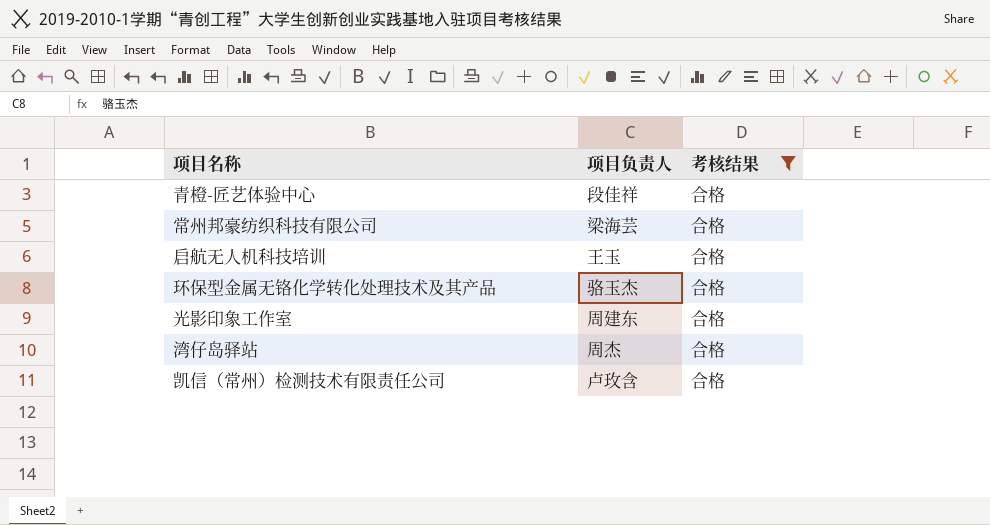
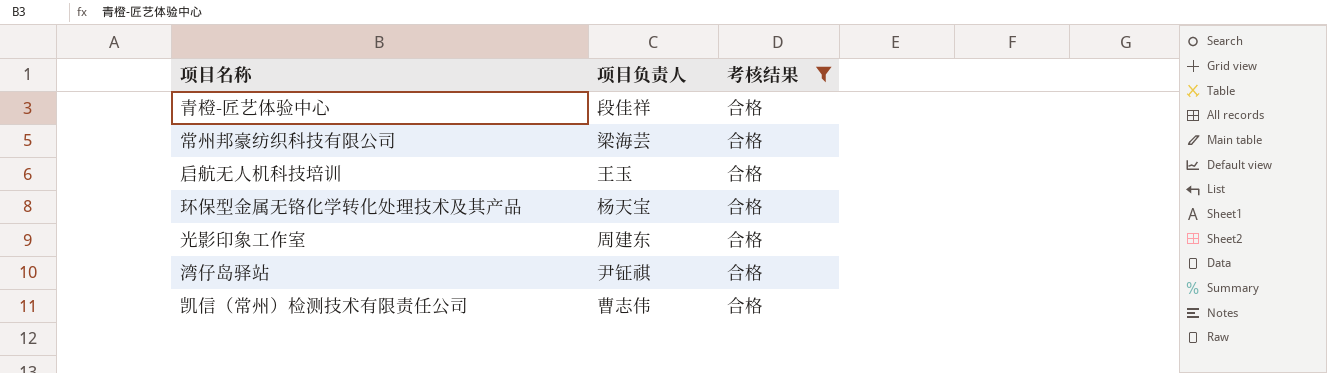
环保型金属无铬化学转化处理技术及其产品 | 项目负责人: 骆玉杰 -> 杨天宝
湾仔岛驿站 | 项目负责人: 周杰 -> 尹钲祺
凯信（常州）检测技术有限责任公司 | 项目负责人: 卢玫含 -> 曹志伟

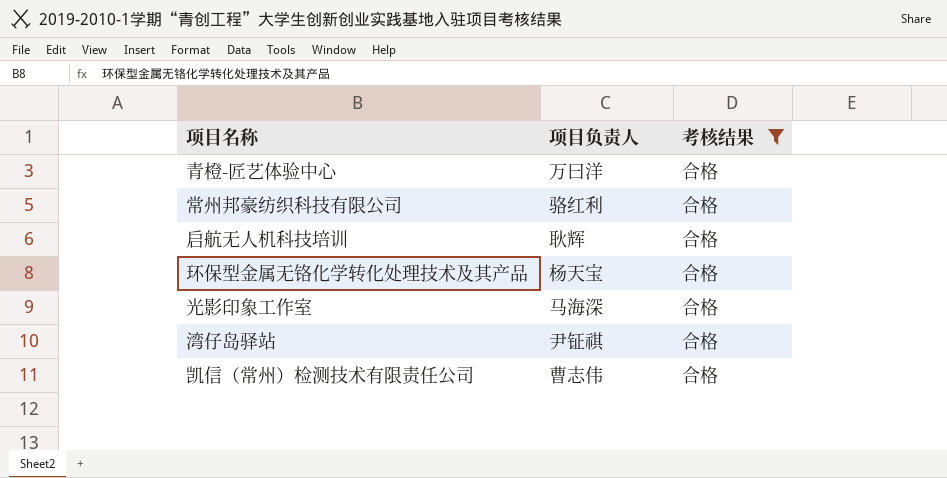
青橙-匠艺体验中心 | 项目负责人: 段佳祥 -> 万曰洋
常州邦豪纺织科技有限公司 | 项目负责人: 梁海芸 -> 骆红利
启航无人机科技培训 | 项目负责人: 王玉 -> 耿辉
光影印象工作室 | 项目负责人: 周建东 -> 马海深

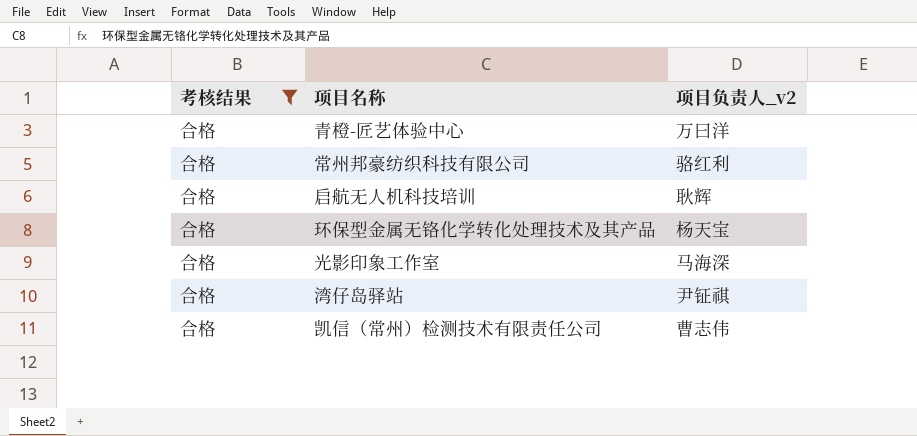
column 考核结果 | position: 3 -> 1
column name: 项目负责人 -> 项目负责人_v2

